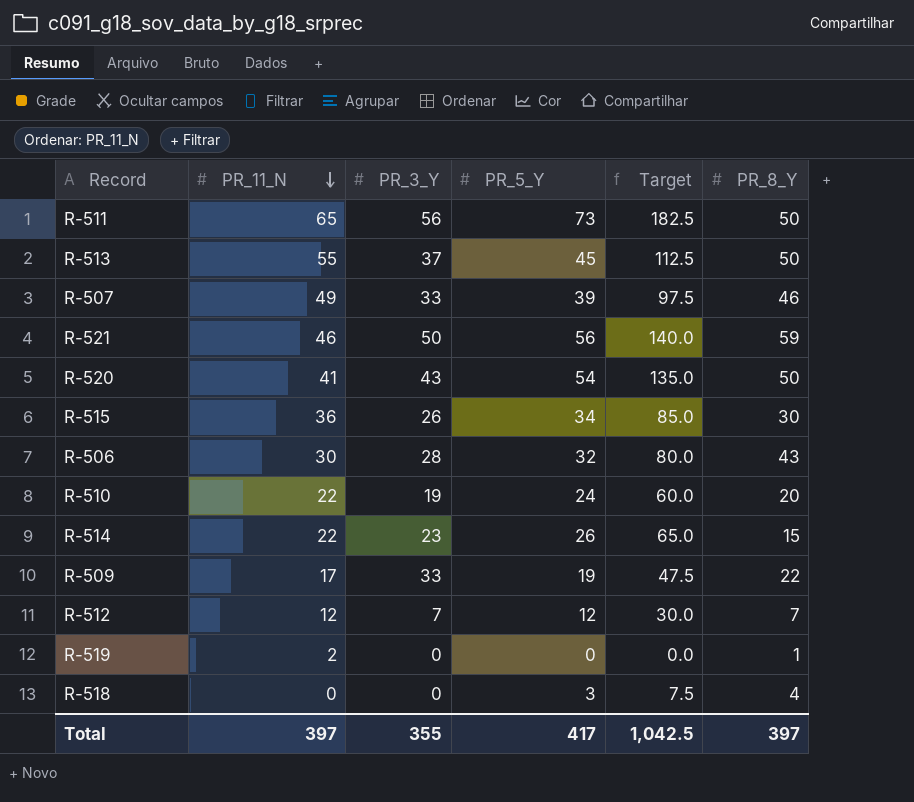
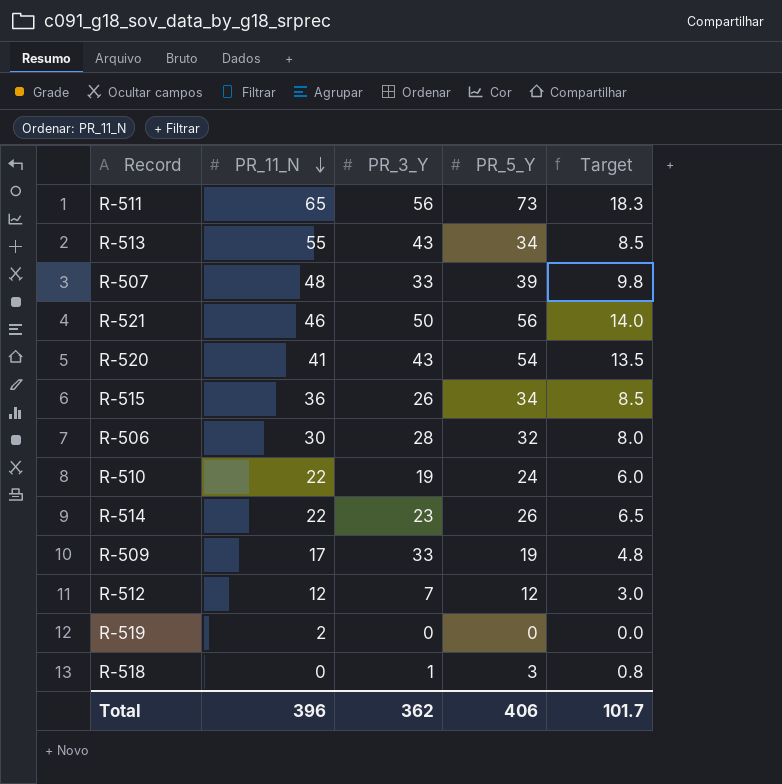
column PR_8_Y | position: 6 -> none
column Target | formula: [PR_5_Y] * 2.5 -> [PR_5_Y] * 0.25
R-513 | PR_3_Y: 37 -> 43
R-513 | PR_5_Y: 45 -> 34
R-507 | PR_11_N: 49 -> 48
R-518 | PR_3_Y: 0 -> 1
Total | PR_11_N: 397 -> 396
Total | PR_3_Y: 355 -> 362
Total | PR_5_Y: 417 -> 406
Total | Target: 1,042.5 -> 101.7

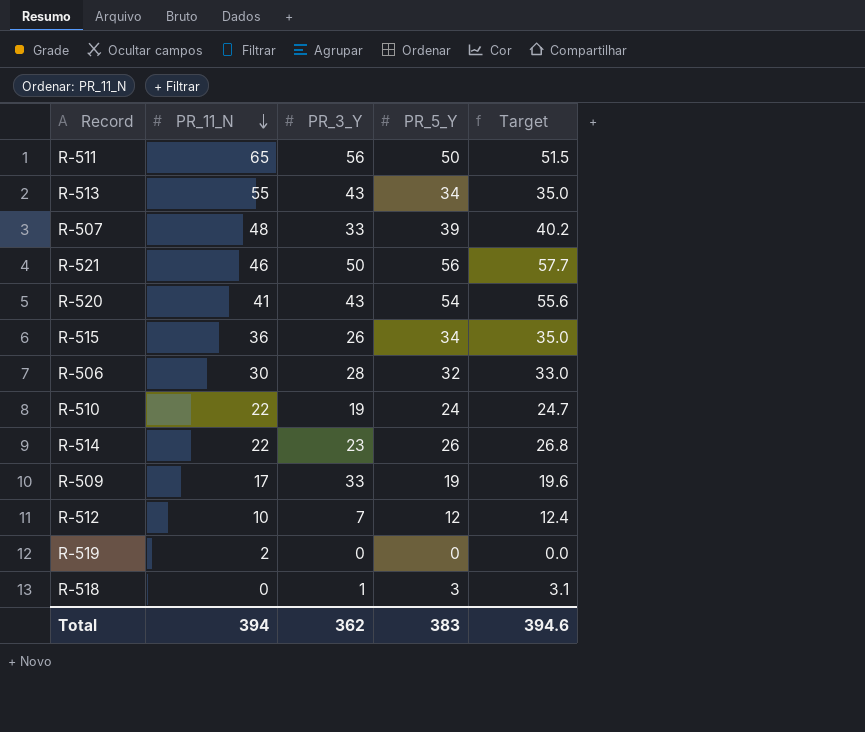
column Target | formula: [PR_5_Y] * 0.25 -> [PR_5_Y] * 1.03
R-511 | PR_5_Y: 73 -> 50
R-512 | PR_11_N: 12 -> 10
Total | PR_11_N: 396 -> 394
Total | PR_5_Y: 406 -> 383
Total | Target: 101.7 -> 394.6

